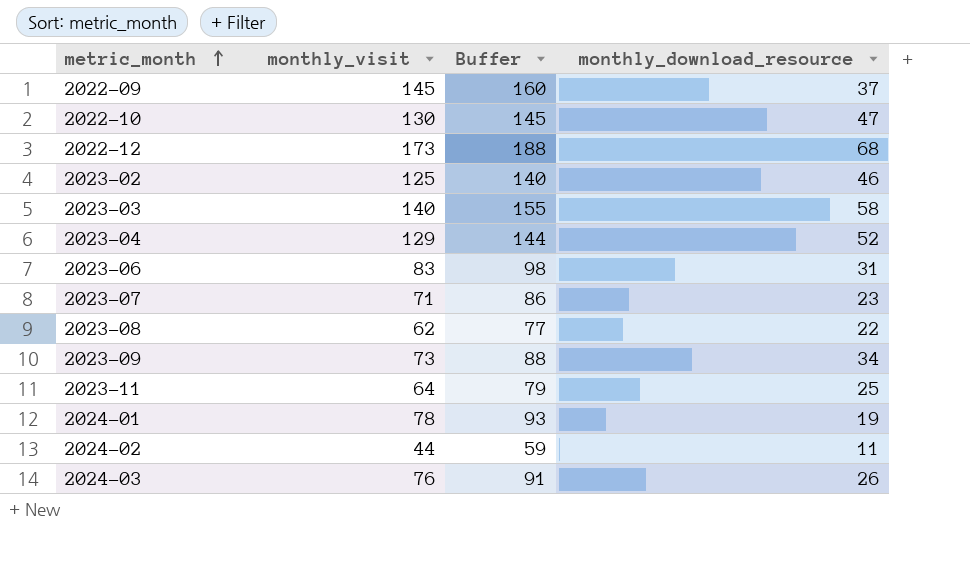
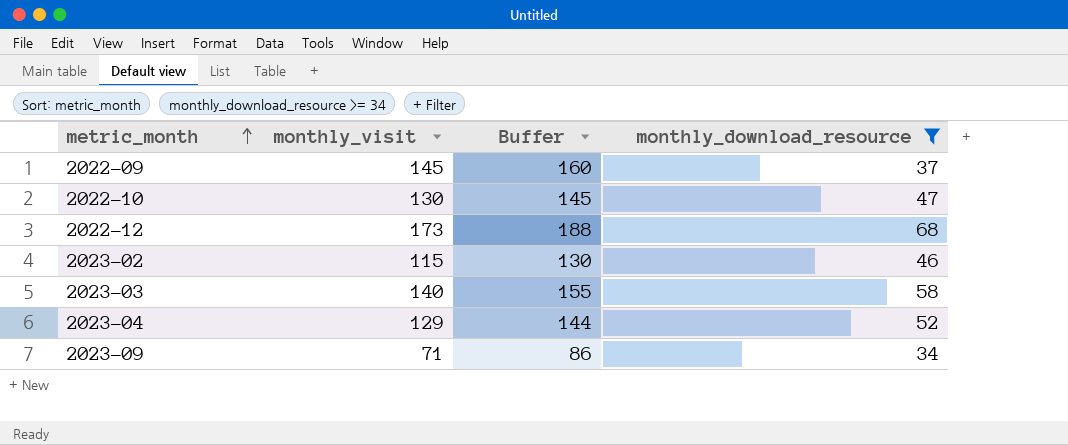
filter: none -> monthly_download_resource >= 34
2023-02 | monthly_visit: 125 -> 115
2023-02 | Buffer: 140 -> 130
2023-09 | monthly_visit: 73 -> 71
2023-09 | Buffer: 88 -> 86

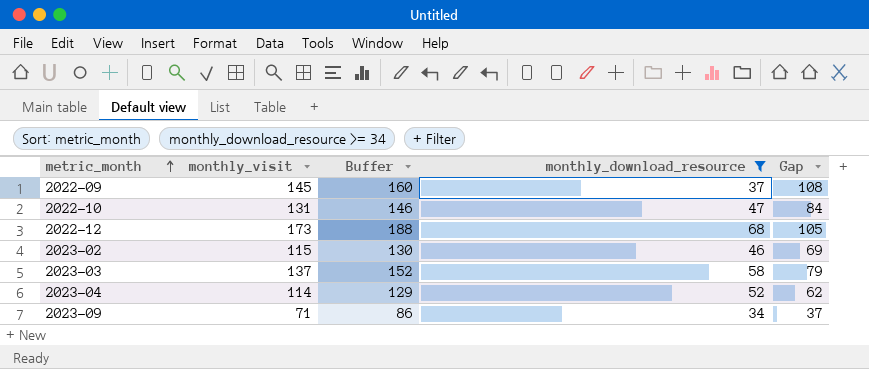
column Gap | formula: none -> [monthly_visit] - [monthly_download_resource]
2022-10 | monthly_visit: 130 -> 131
2022-10 | Buffer: 145 -> 146
2023-03 | monthly_visit: 140 -> 137
2023-03 | Buffer: 155 -> 152
2023-04 | monthly_visit: 129 -> 114
2023-04 | Buffer: 144 -> 129

